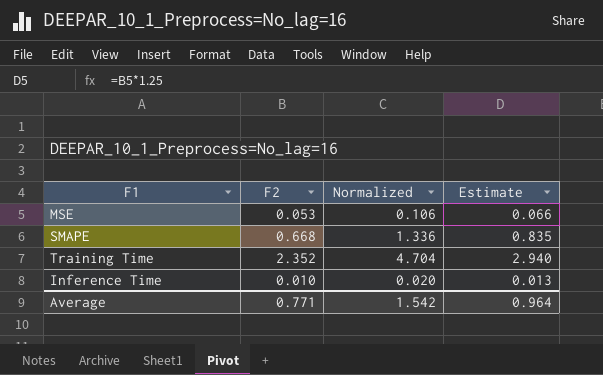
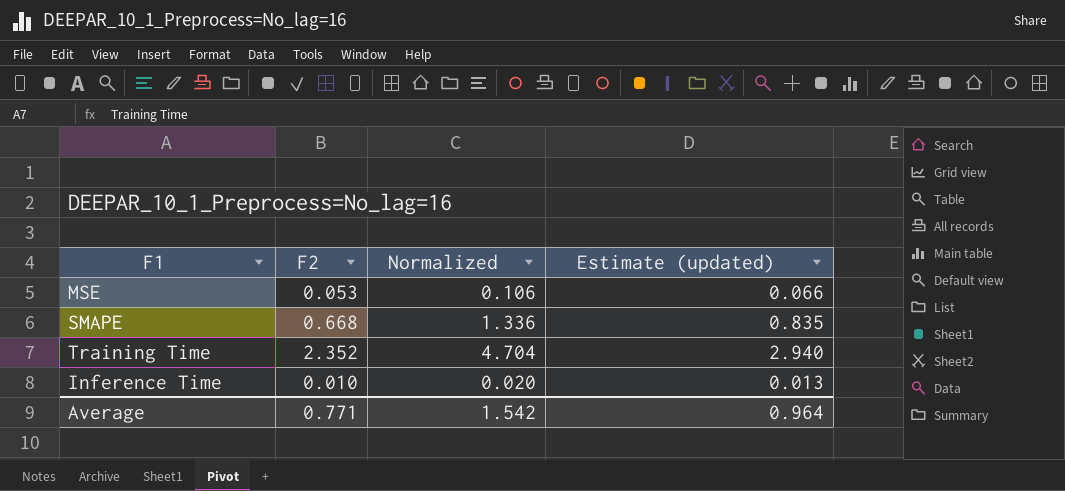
column name: Estimate -> Estimate (updated)

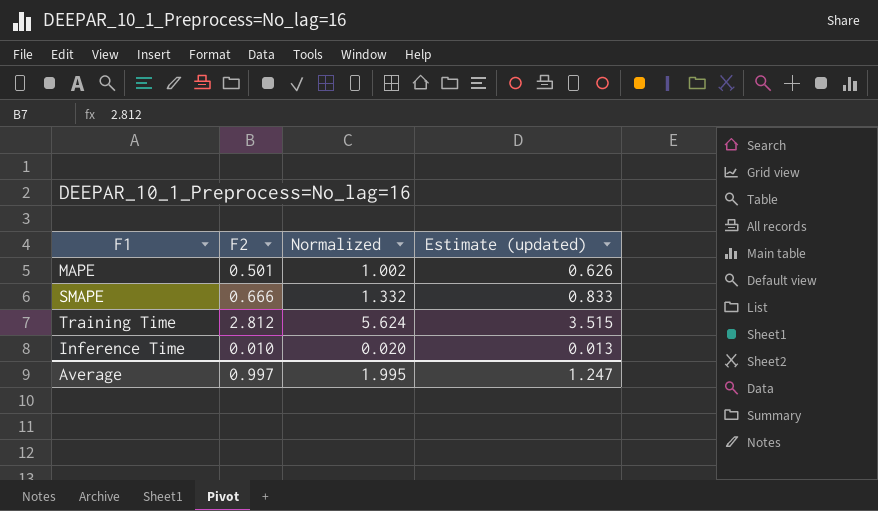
row MSE: 0.053 | 0.106 | 0.066 -> none
row MAPE: none -> 0.501 | 1.002 | 0.626
SMAPE | F2: 0.668 -> 0.666
SMAPE | Normalized: 1.336 -> 1.332
SMAPE | Estimate (updated): 0.835 -> 0.833
Training Time | F2: 2.352 -> 2.812
Training Time | Normalized: 4.704 -> 5.624
Training Time | Estimate (updated): 2.940 -> 3.515
Average | F2: 0.771 -> 0.997
Average | Normalized: 1.542 -> 1.995
Average | Estimate (updated): 0.964 -> 1.247

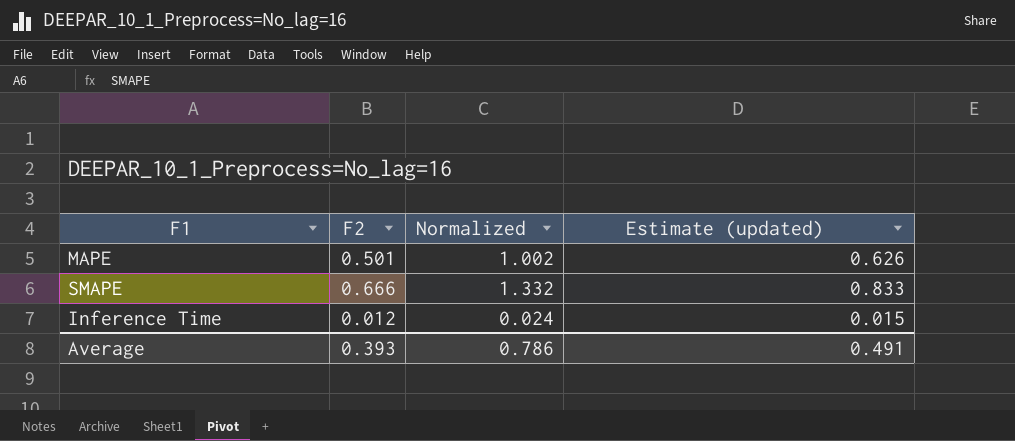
row Training Time: 2.812 | 5.624 | 3.515 -> none
Inference Time | F2: 0.010 -> 0.012
Inference Time | Normalized: 0.020 -> 0.024
Inference Time | Estimate (updated): 0.013 -> 0.015
Average | F2: 0.997 -> 0.393
Average | Normalized: 1.995 -> 0.786
Average | Estimate (updated): 1.247 -> 0.491

